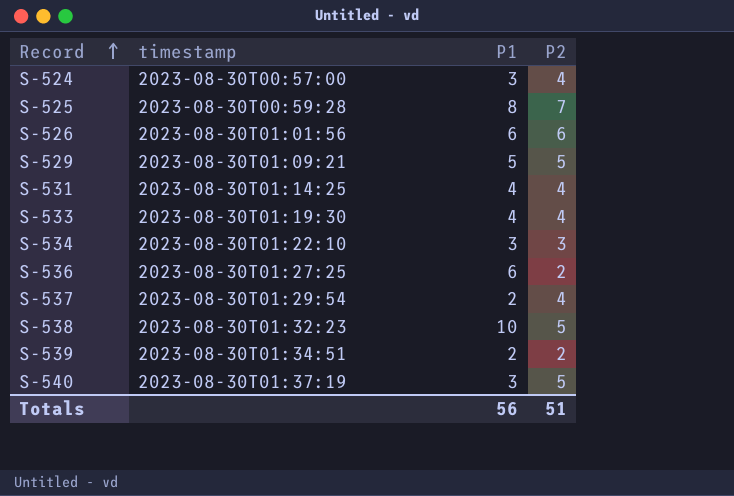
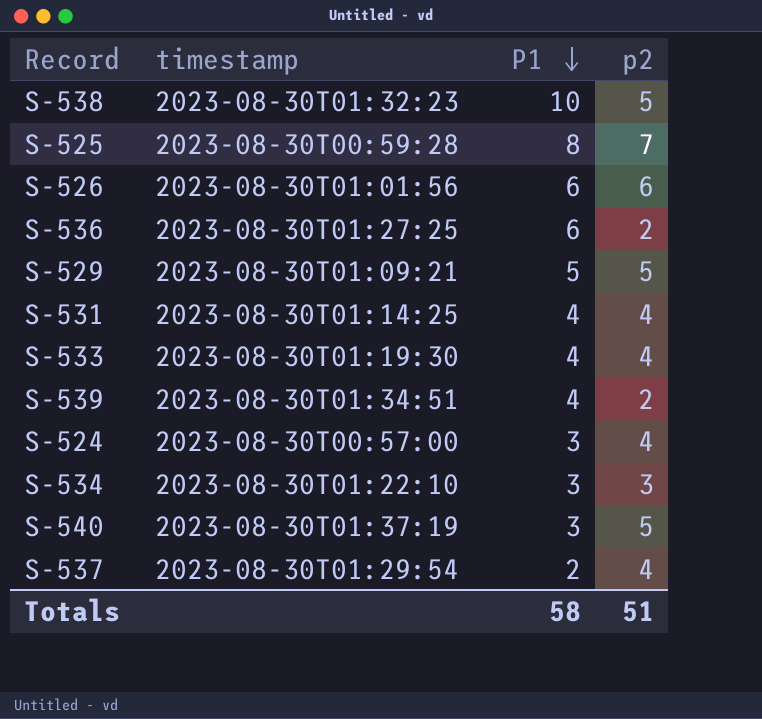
row order: Record ascending -> P1 descending
column name: P2 -> p2
S-539 | P1: 2 -> 4
Totals | P1: 56 -> 58

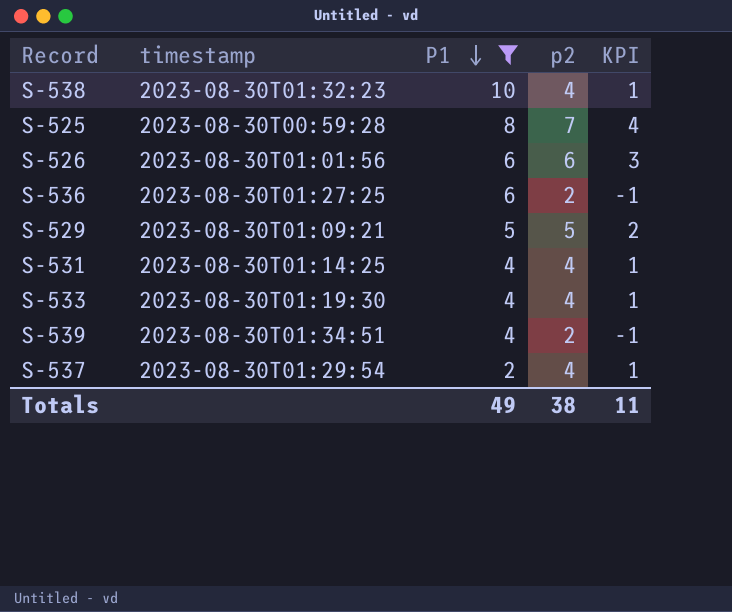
filter: none -> P1 != 3
column KPI | formula: none -> [p2] - 3
S-538 | p2: 5 -> 4
Totals | P1: 58 -> 49
Totals | p2: 51 -> 38

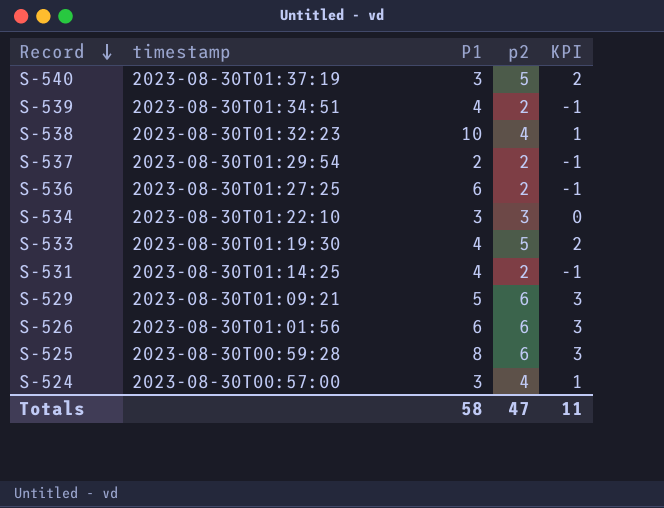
filter: P1 != 3 -> none
row order: P1 descending -> Record descending
S-537 | p2: 4 -> 2
S-537 | KPI: 1 -> -1
S-533 | p2: 4 -> 5
S-533 | KPI: 1 -> 2
S-531 | p2: 4 -> 2
S-531 | KPI: 1 -> -1
S-529 | p2: 5 -> 6
S-529 | KPI: 2 -> 3
S-525 | p2: 7 -> 6
S-525 | KPI: 4 -> 3
Totals | P1: 49 -> 58
Totals | p2: 38 -> 47

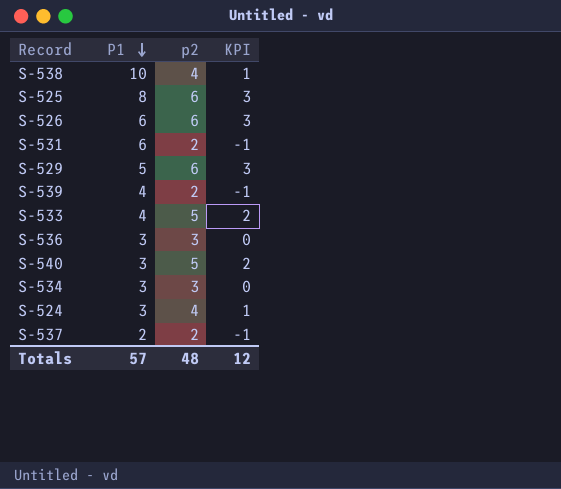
row order: Record descending -> P1 descending
column timestamp | position: 2 -> none
S-531 | P1: 4 -> 6
S-536 | P1: 6 -> 3
S-536 | p2: 2 -> 3
S-536 | KPI: -1 -> 0
Totals | P1: 58 -> 57
Totals | p2: 47 -> 48
Totals | KPI: 11 -> 12

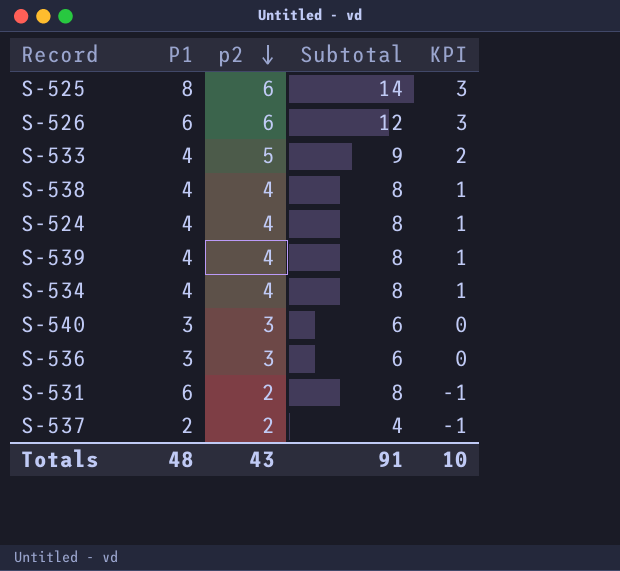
row order: P1 descending -> p2 descending
column Subtotal | formula: none -> [P1] + [p2]
row S-529: 5 | 6 | 3 -> none
S-538 | P1: 10 -> 4
S-524 | P1: 3 -> 4
S-539 | p2: 2 -> 4
S-539 | KPI: -1 -> 1
S-534 | P1: 3 -> 4
S-534 | p2: 3 -> 4
S-534 | KPI: 0 -> 1
S-540 | p2: 5 -> 3
S-540 | KPI: 2 -> 0
Totals | P1: 57 -> 48
Totals | p2: 48 -> 43
Totals | KPI: 12 -> 10

